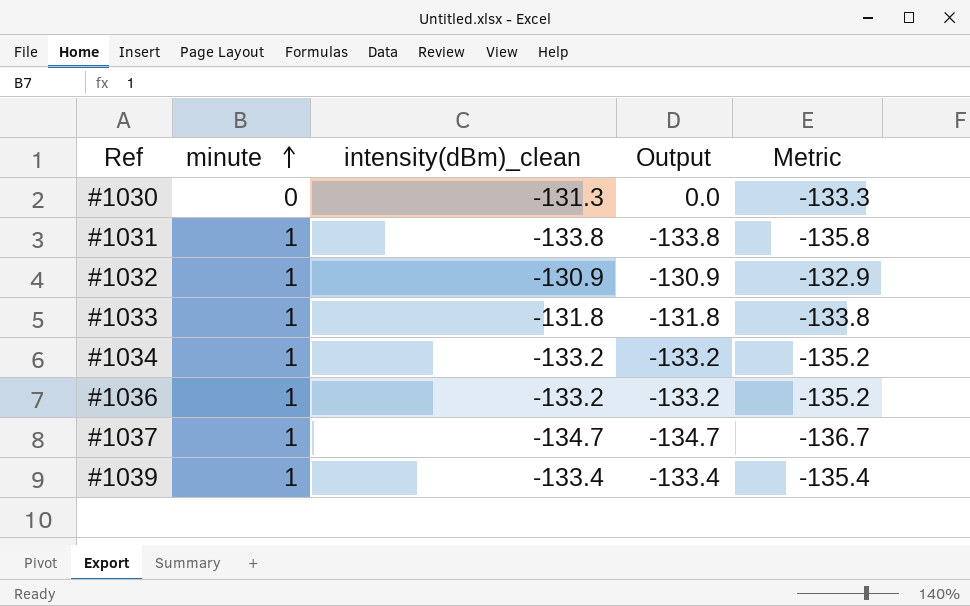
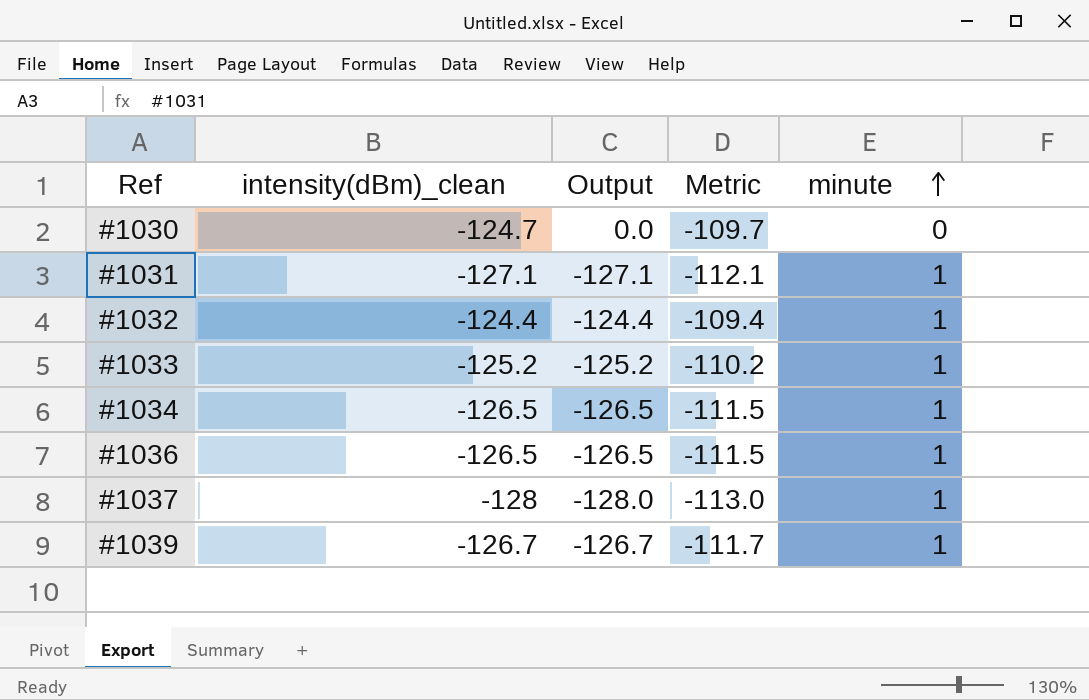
column Metric | formula: [intensity(dBm)_clean] - 2 -> [intensity(dBm)_clean] + 15
column minute | position: 2 -> 5
#1030 | intensity(dBm)_clean: -131.3 -> -124.7
#1031 | intensity(dBm)_clean: -133.8 -> -127.1
#1031 | Output: -133.8 -> -127.1
#1032 | intensity(dBm)_clean: -130.9 -> -124.4
#1032 | Output: -130.9 -> -124.4
#1033 | intensity(dBm)_clean: -131.8 -> -125.2
#1033 | Output: -131.8 -> -125.2
#1034 | intensity(dBm)_clean: -133.2 -> -126.5
#1034 | Output: -133.2 -> -126.5
#1036 | intensity(dBm)_clean: -133.2 -> -126.5
#1036 | Output: -133.2 -> -126.5
#1037 | intensity(dBm)_clean: -134.7 -> -128
#1037 | Output: -134.7 -> -128.0
#1039 | intensity(dBm)_clean: -133.4 -> -126.7
#1039 | Output: -133.4 -> -126.7

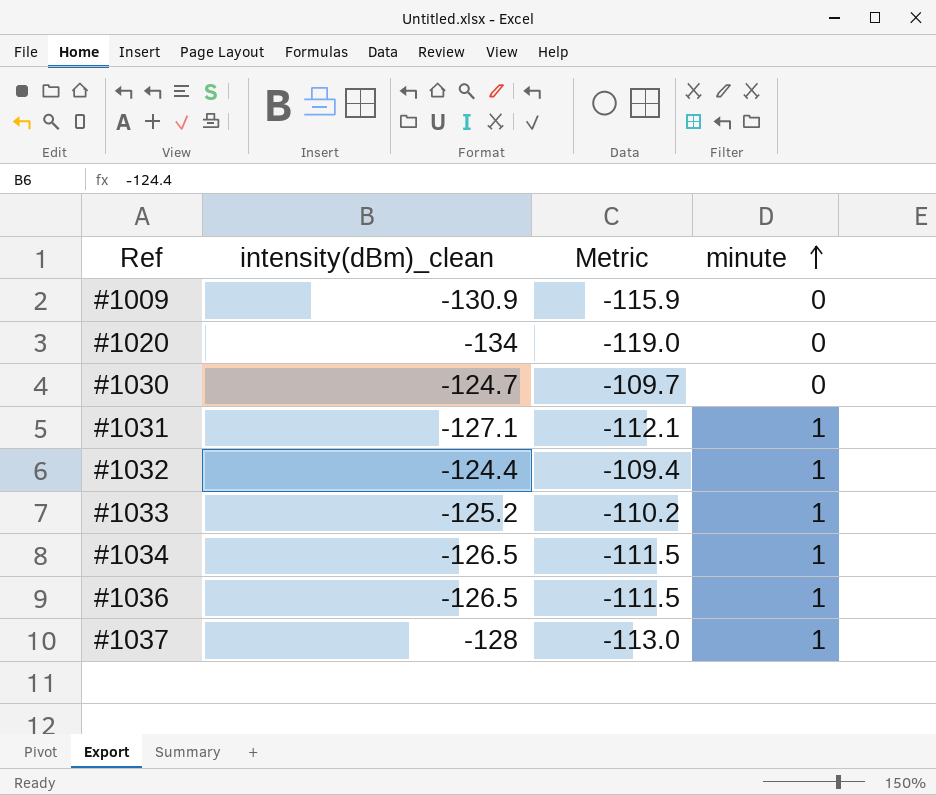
column Output | formula: [intensity(dBm)_clean] * [minute] -> none
row #1039: -126.7 | -126.7 | -111.7 | 1 -> none
row #1009: none -> -130.9 | -115.9 | 0
row #1020: none -> -134 | -119.0 | 0

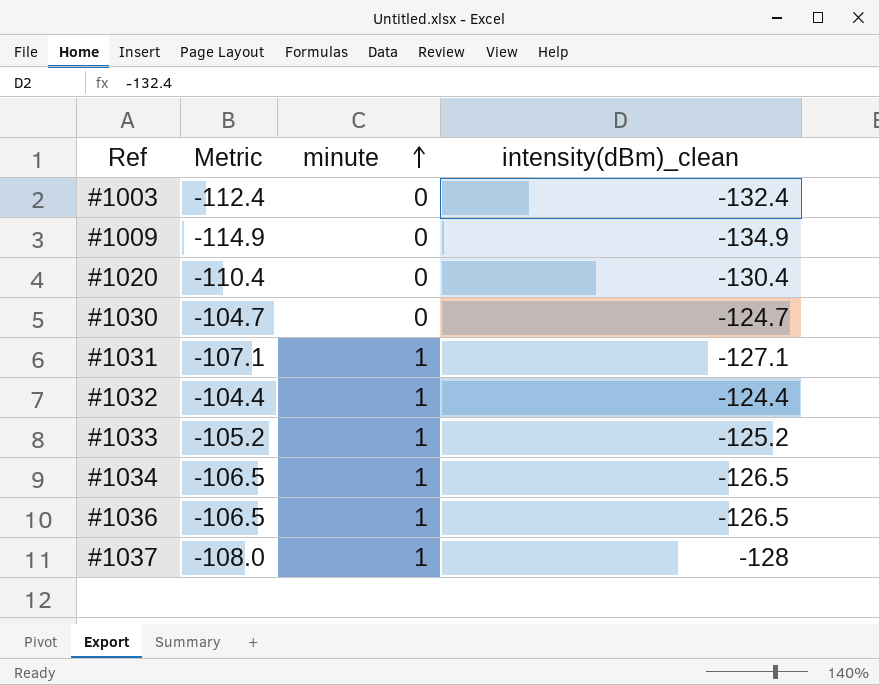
column Metric | formula: [intensity(dBm)_clean] + 15 -> [intensity(dBm)_clean] + 20
column intensity(dBm)_clean | position: 2 -> 4
row #1003: none -> -112.4 | 0 | -132.4
#1009 | intensity(dBm)_clean: -130.9 -> -134.9
#1020 | intensity(dBm)_clean: -134 -> -130.4

